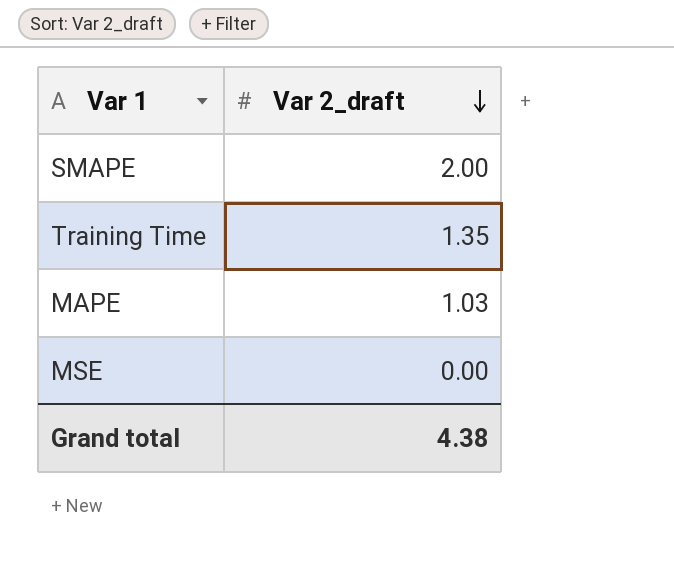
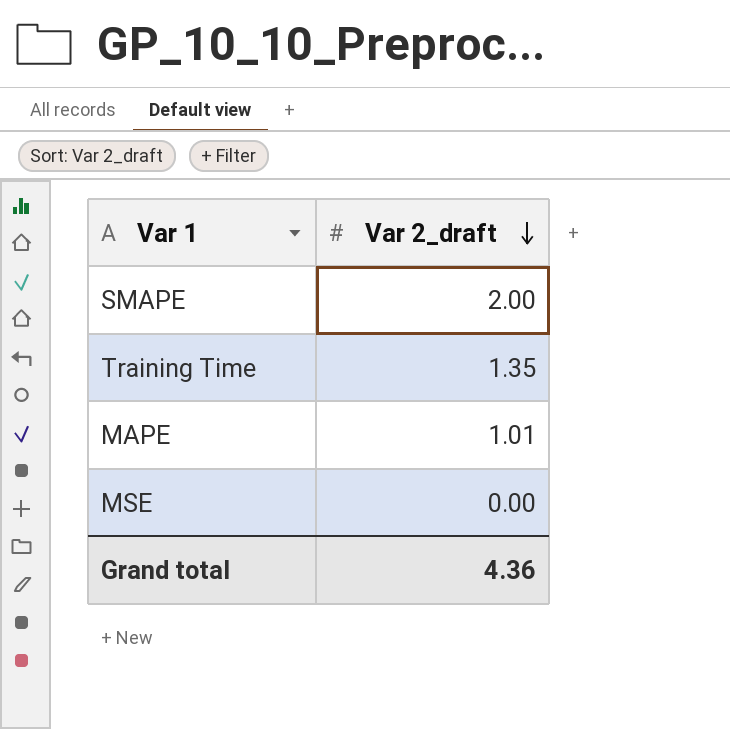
MAPE | Var 2_draft: 1.03 -> 1.01
Grand total | Var 2_draft: 4.38 -> 4.36

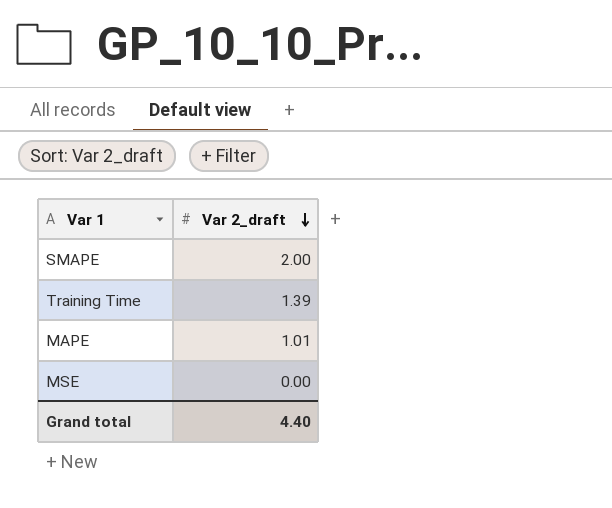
Training Time | Var 2_draft: 1.35 -> 1.39
Grand total | Var 2_draft: 4.36 -> 4.40

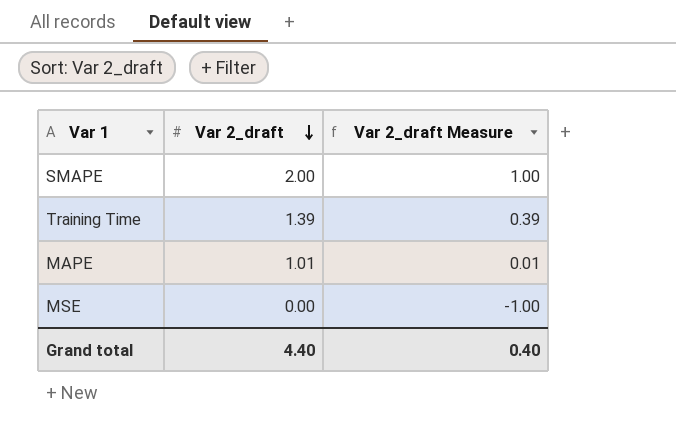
column Var 2_draft Measure | formula: none -> [Var 2_draft] - 1

